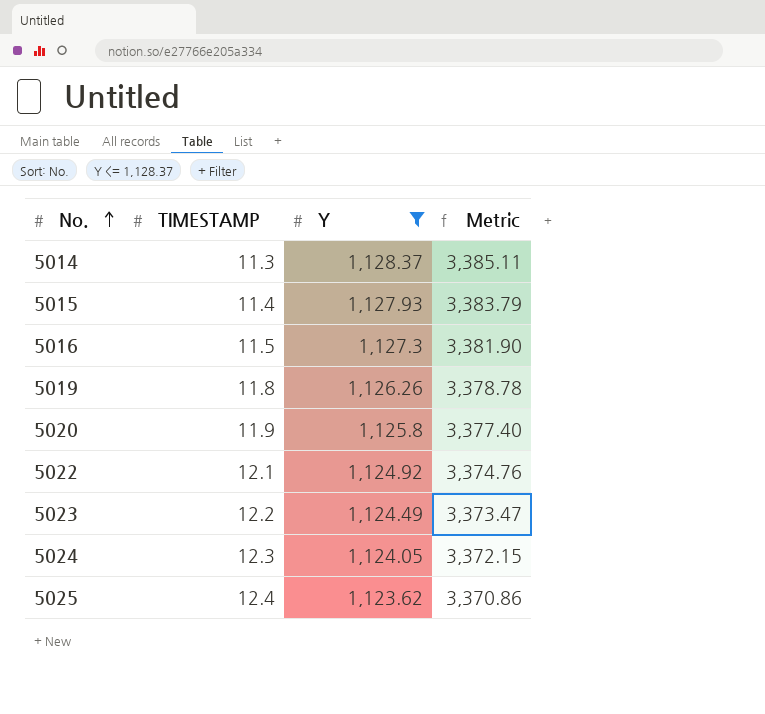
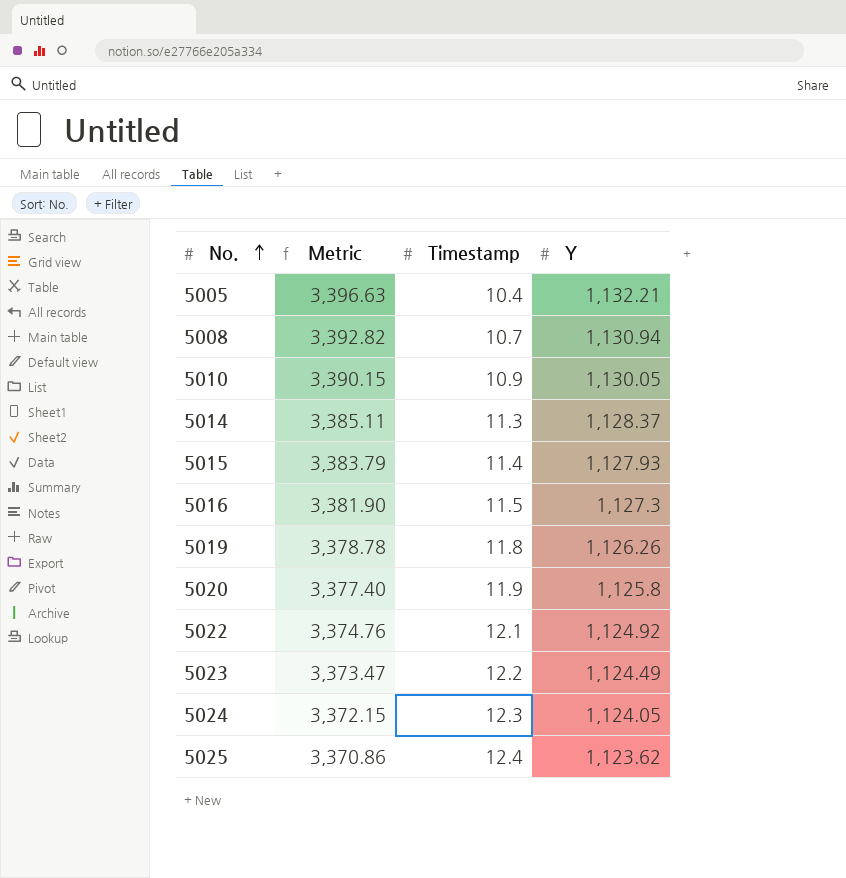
filter: Y <= 1,128.37 -> none
column Metric | position: 4 -> 2
column name: TIMESTAMP -> Timestamp

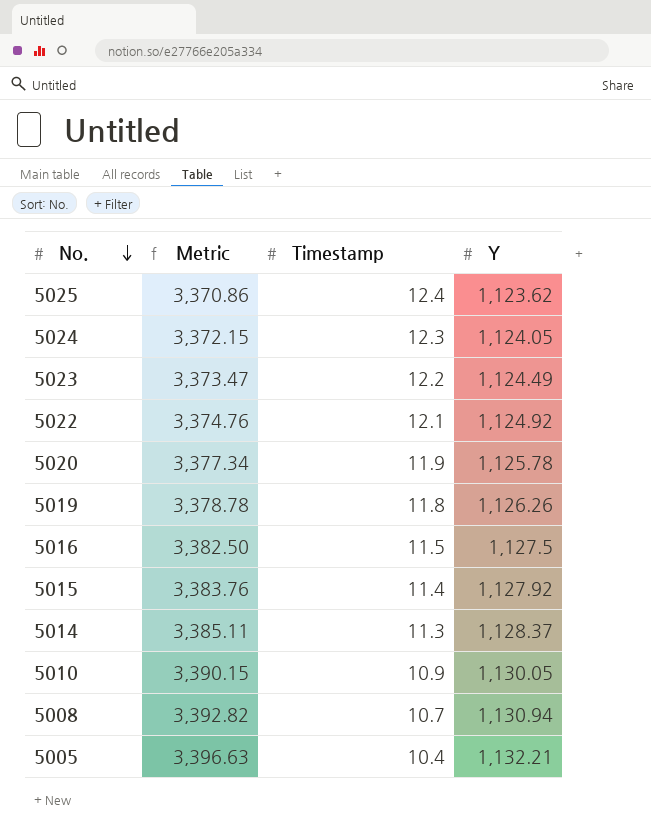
row order: No. ascending -> No. descending
5020 | Metric: 3,377.40 -> 3,377.34
5020 | Y: 1,125.8 -> 1,125.78
5016 | Metric: 3,381.90 -> 3,382.50
5016 | Y: 1,127.3 -> 1,127.5
5015 | Metric: 3,383.79 -> 3,383.76
5015 | Y: 1,127.93 -> 1,127.92

